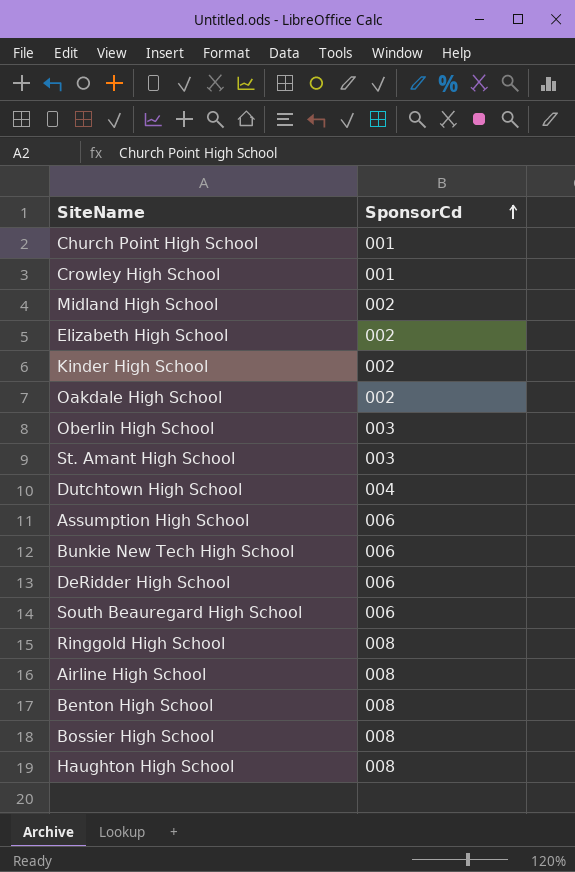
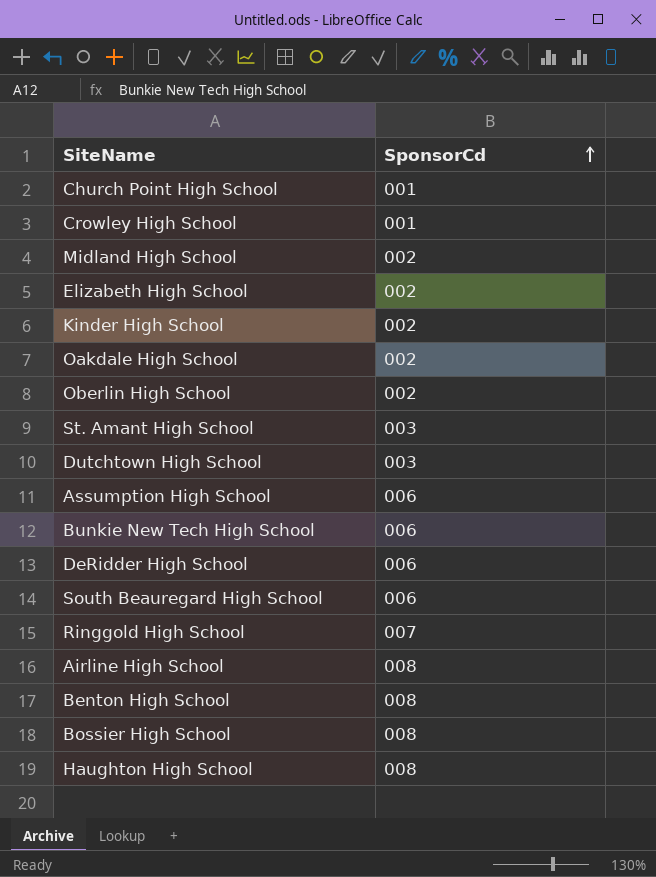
Oberlin High School | SponsorCd: 003 -> 002
Dutchtown High School | SponsorCd: 004 -> 003
Ringgold High School | SponsorCd: 008 -> 007

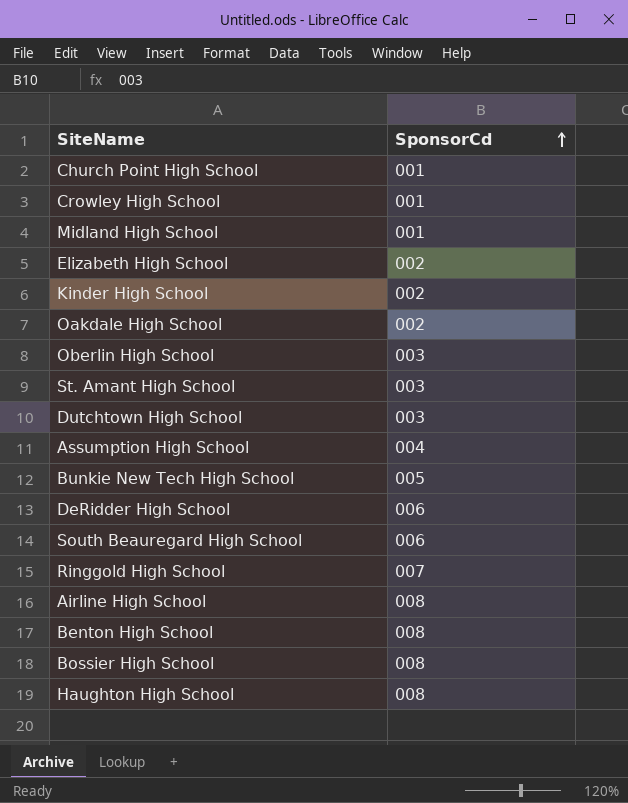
Midland High School | SponsorCd: 002 -> 001
Oberlin High School | SponsorCd: 002 -> 003
Assumption High School | SponsorCd: 006 -> 004
Bunkie New Tech High School | SponsorCd: 006 -> 005

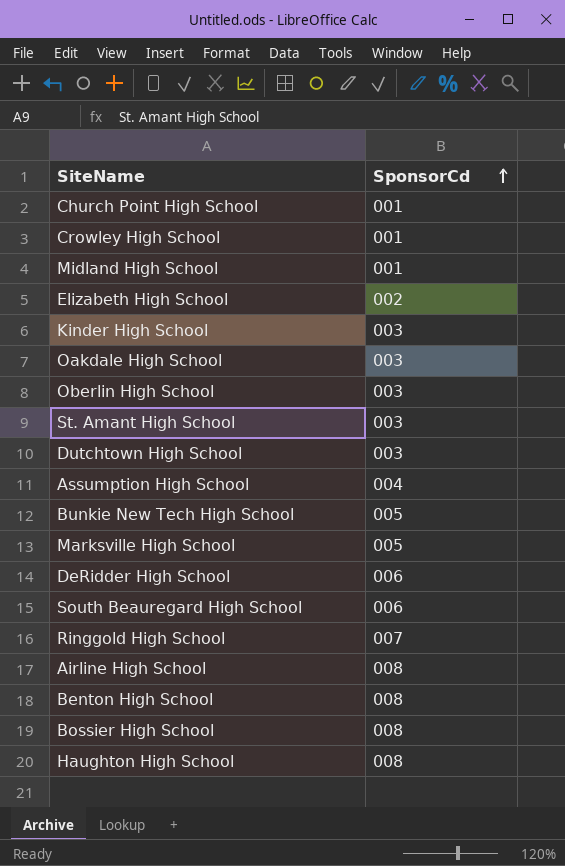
Kinder High School | SponsorCd: 002 -> 003
Oakdale High School | SponsorCd: 002 -> 003
row Marksville High School: none -> 005

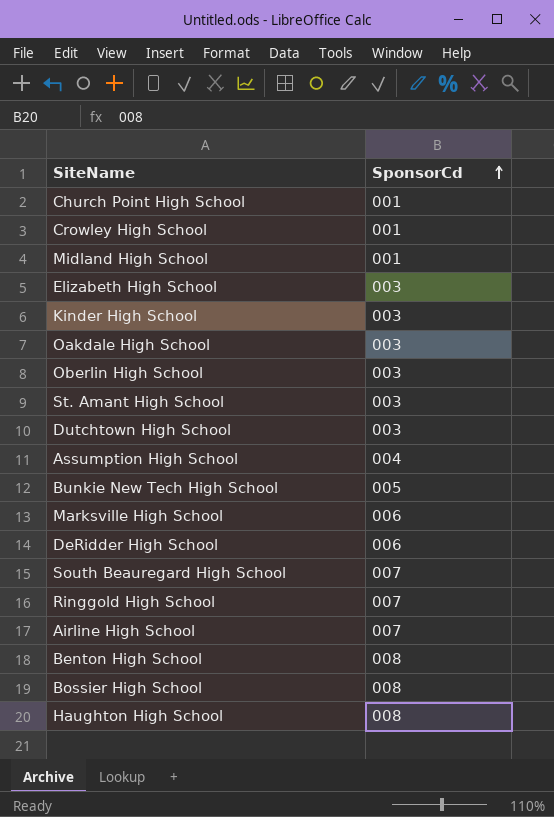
Elizabeth High School | SponsorCd: 002 -> 003
Marksville High School | SponsorCd: 005 -> 006
South Beauregard High School | SponsorCd: 006 -> 007
Airline High School | SponsorCd: 008 -> 007

